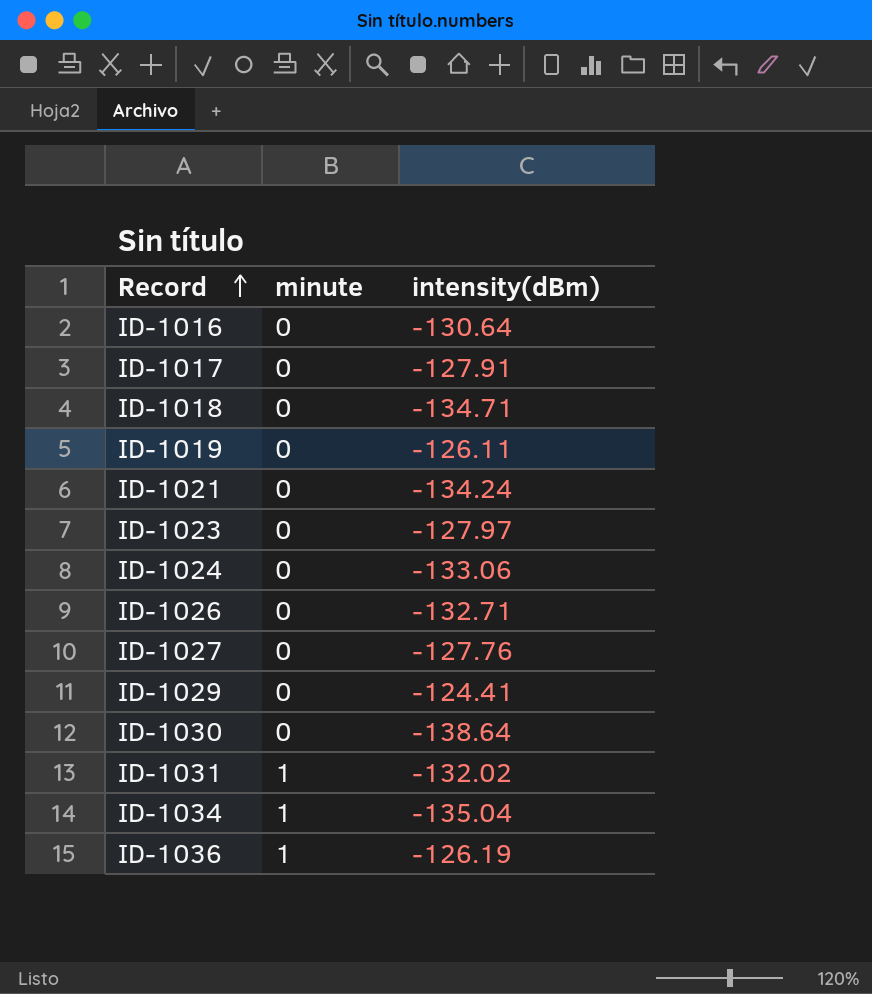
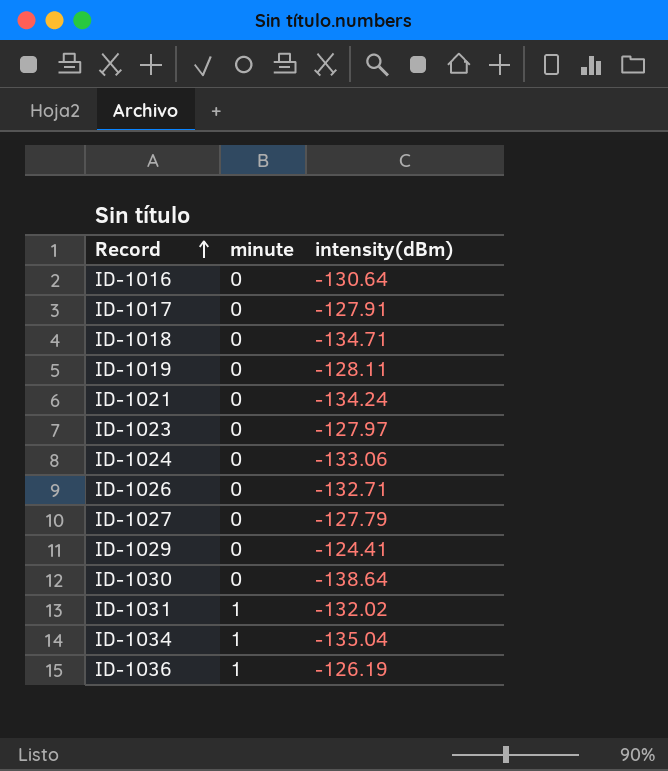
ID-1019 | intensity(dBm): -126.11 -> -128.11
ID-1027 | intensity(dBm): -127.76 -> -127.79

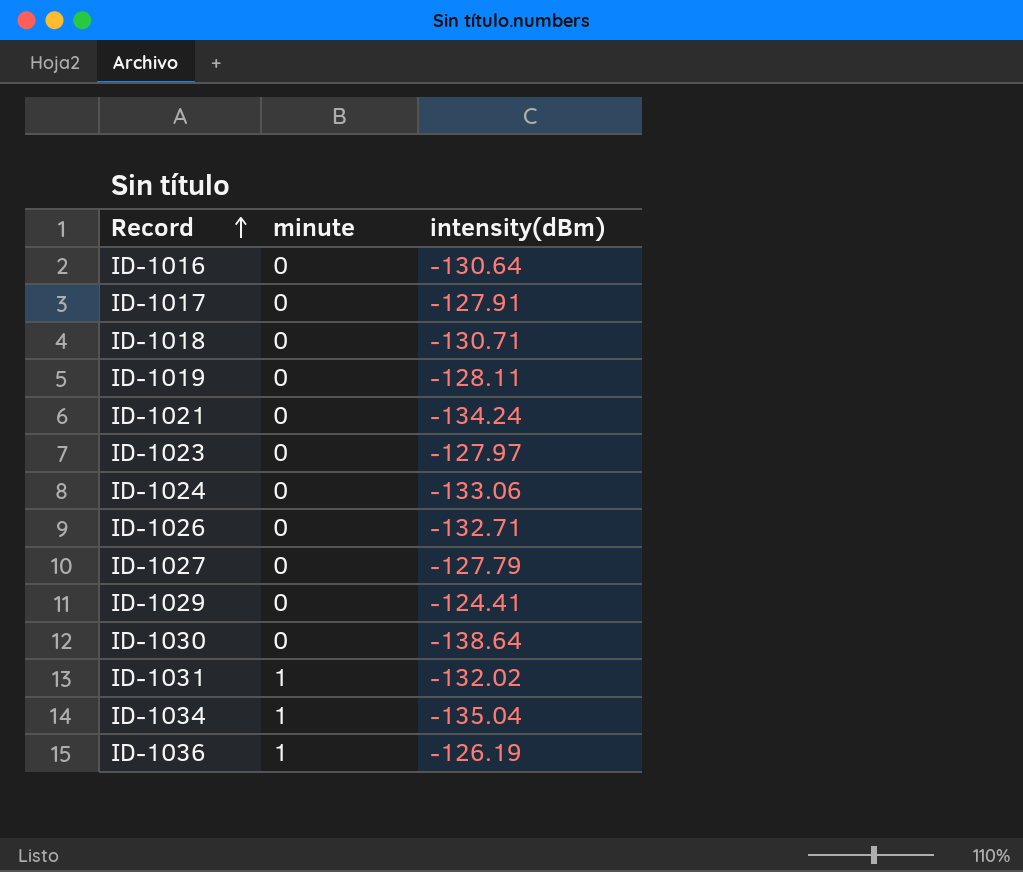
ID-1018 | intensity(dBm): -134.71 -> -130.71

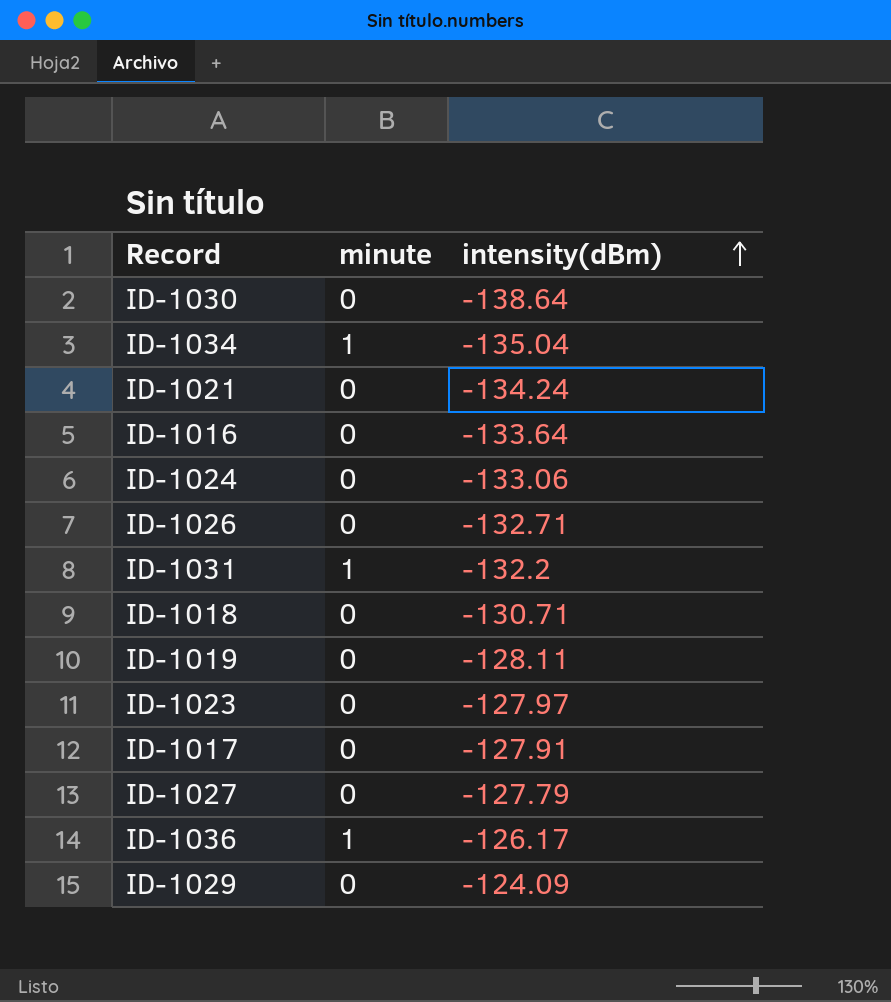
row order: Record ascending -> intensity(dBm) ascending
ID-1016 | intensity(dBm): -130.64 -> -133.64
ID-1031 | intensity(dBm): -132.02 -> -132.2
ID-1036 | intensity(dBm): -126.19 -> -126.17
ID-1029 | intensity(dBm): -124.41 -> -124.09

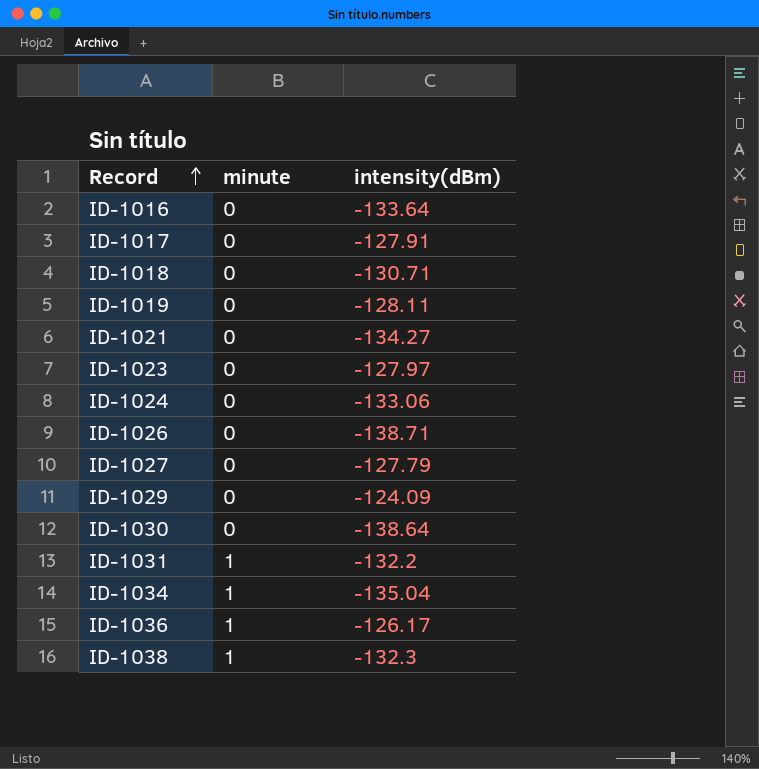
row order: intensity(dBm) ascending -> Record ascending
ID-1021 | intensity(dBm): -134.24 -> -134.27
ID-1026 | intensity(dBm): -132.71 -> -138.71
row ID-1038: none -> 1 | -132.3

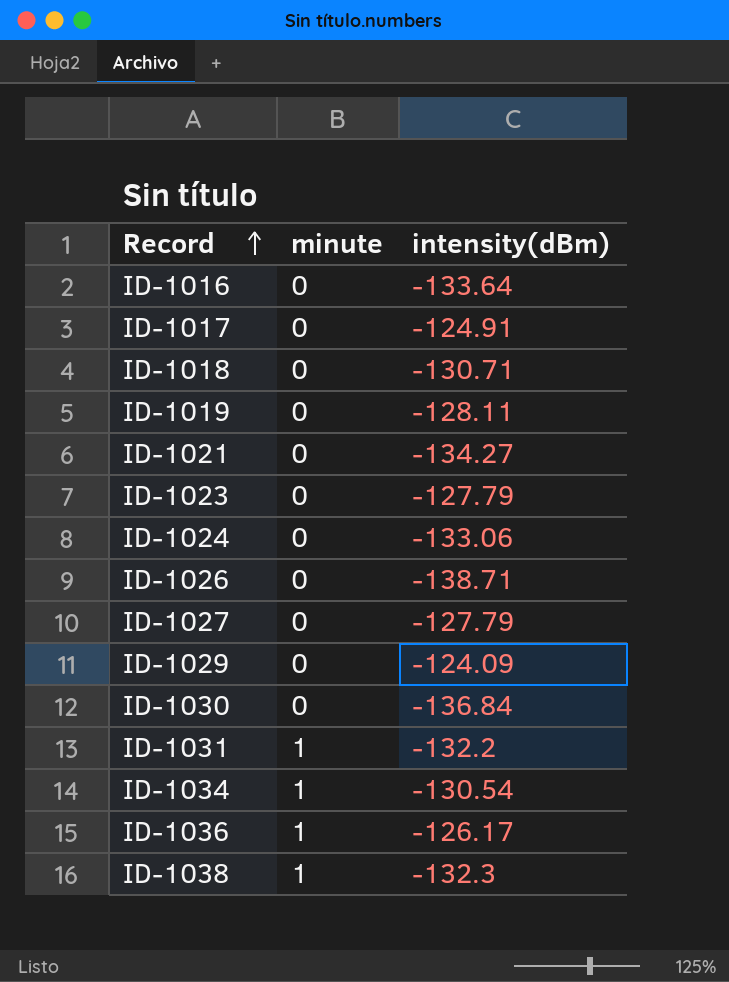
ID-1017 | intensity(dBm): -127.91 -> -124.91
ID-1023 | intensity(dBm): -127.97 -> -127.79
ID-1030 | intensity(dBm): -138.64 -> -136.84
ID-1034 | intensity(dBm): -135.04 -> -130.54

